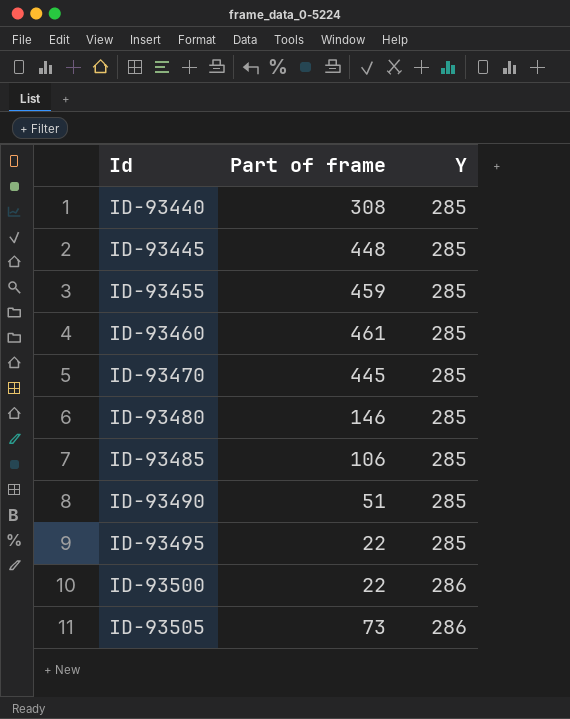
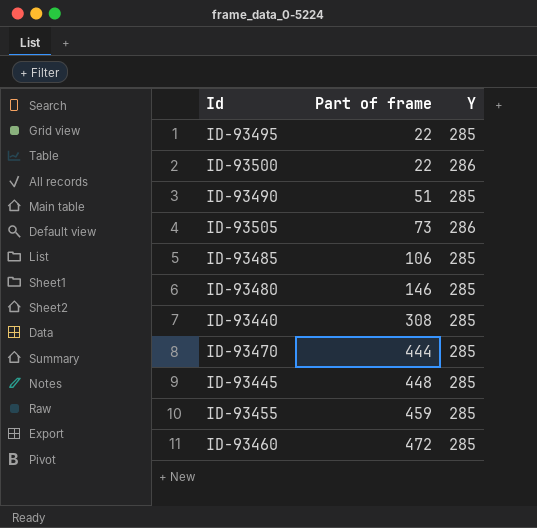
row order: Id ascending -> Part of frame ascending
ID-93470 | Part of frame: 445 -> 444
ID-93460 | Part of frame: 461 -> 472

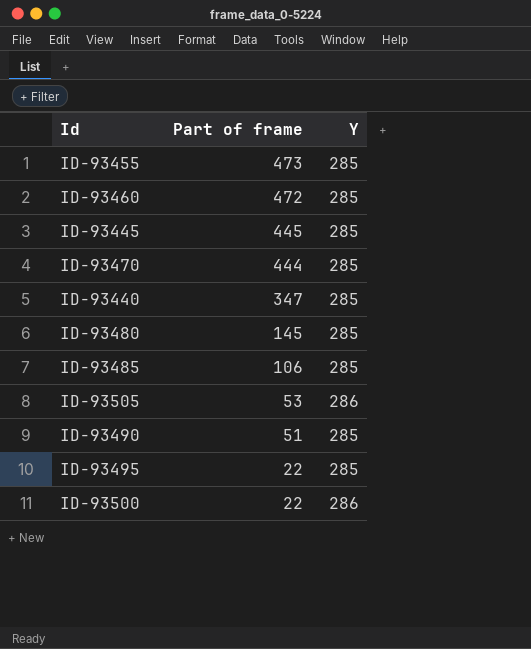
row order: Part of frame ascending -> Part of frame descending
ID-93455 | Part of frame: 459 -> 473
ID-93445 | Part of frame: 448 -> 445
ID-93440 | Part of frame: 308 -> 347
ID-93480 | Part of frame: 146 -> 145
ID-93505 | Part of frame: 73 -> 53

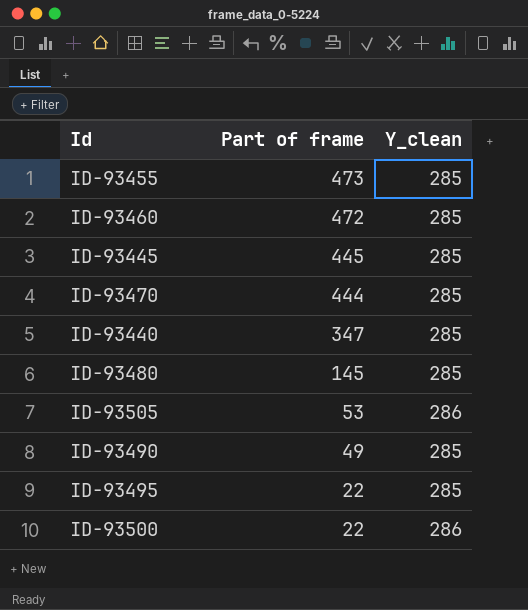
column name: Y -> Y_clean
row ID-93485: 106 | 285 -> none
ID-93490 | Part of frame: 51 -> 49

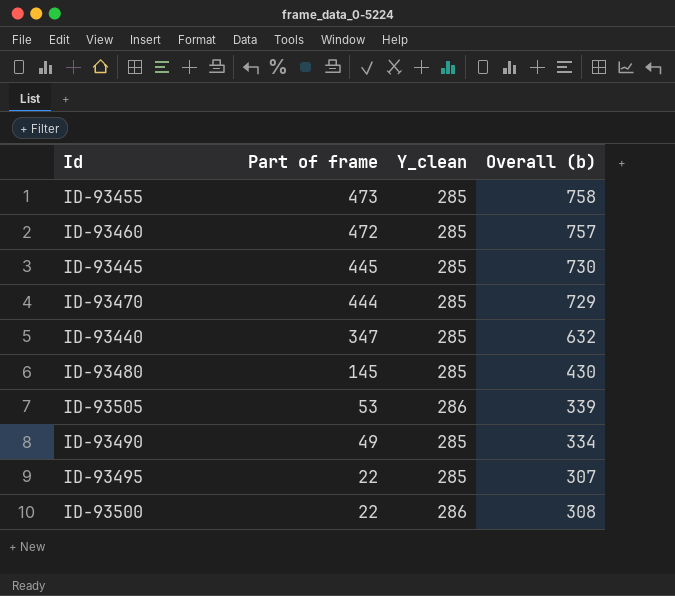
column Overall (b) | formula: none -> [Part of frame] + [Y_clean]

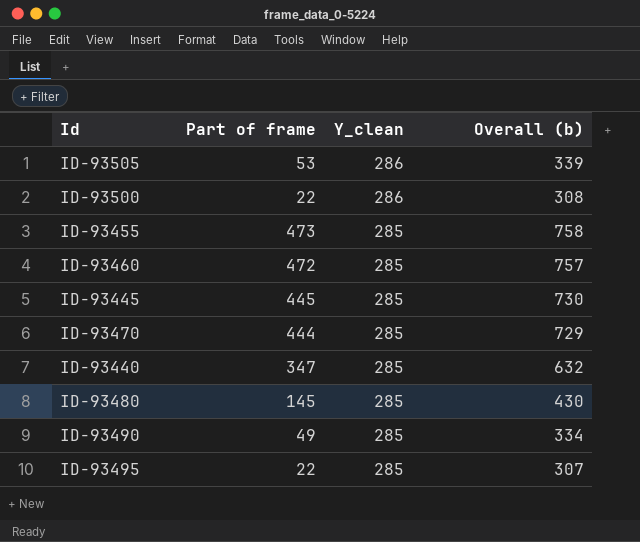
row order: Part of frame descending -> Y_clean descending

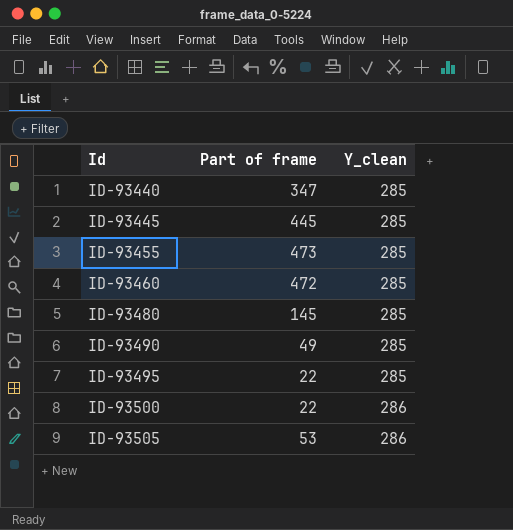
row order: Y_clean descending -> Id ascending
column Overall (b) | formula: [Part of frame] + [Y_clean] -> none
row ID-93470: 444 | 285 | 729 -> none

